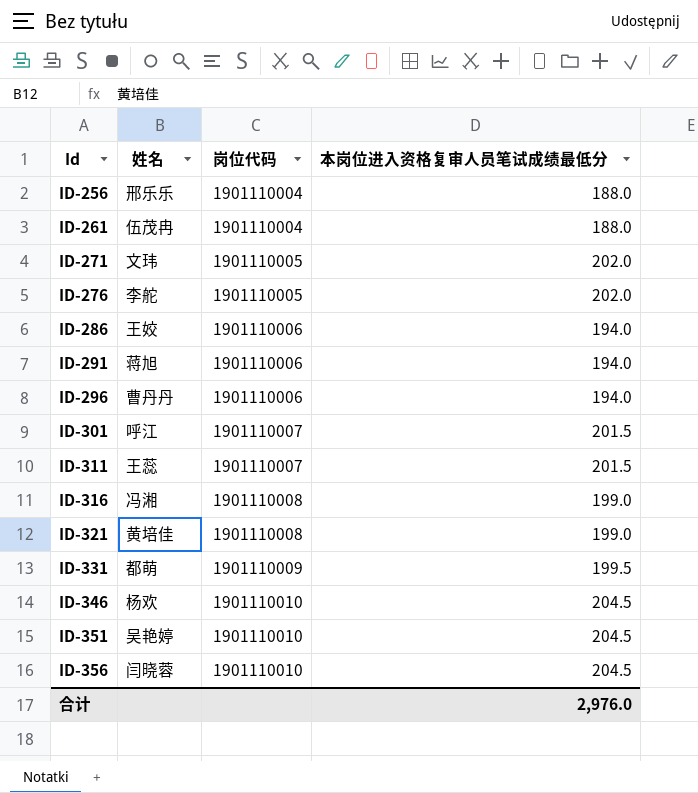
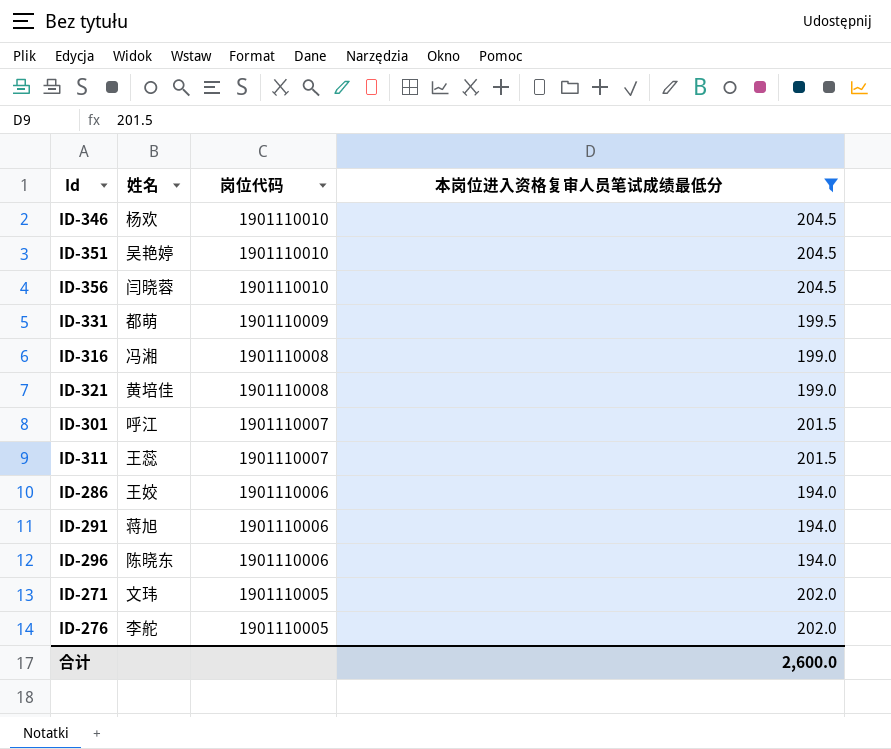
filter: none -> 本岗位进入资格复审人员笔试成绩最低分 != 188.0
row order: Id ascending -> 岗位代码 descending
ID-296 | 姓名: 曹丹丹 -> 陈晓东
合计 | 本岗位进入资格复审人员笔试成绩最低分: 2,976.0 -> 2,600.0

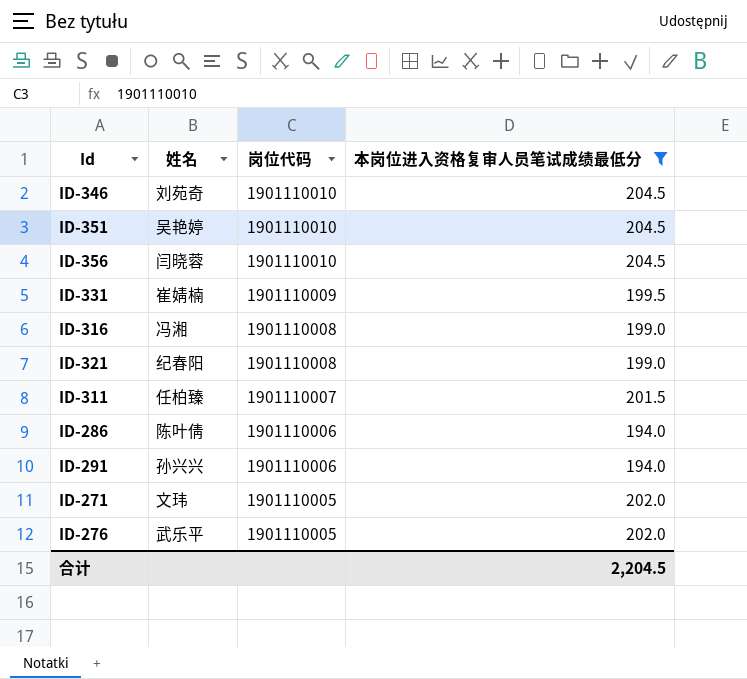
row ID-301: 呼江 | 1901110007 | 201.5 -> none
row ID-296: 陈晓东 | 1901110006 | 194.0 -> none
ID-346 | 姓名: 杨欢 -> 刘苑奇
ID-331 | 姓名: 都萌 -> 崔婧楠
ID-321 | 姓名: 黄培佳 -> 纪春阳
ID-311 | 姓名: 王蕊 -> 任柏臻
ID-286 | 姓名: 王姣 -> 陈叶倩
ID-291 | 姓名: 蒋旭 -> 孙兴兴
ID-276 | 姓名: 李舵 -> 武乐平
合计 | 本岗位进入资格复审人员笔试成绩最低分: 2,600.0 -> 2,204.5

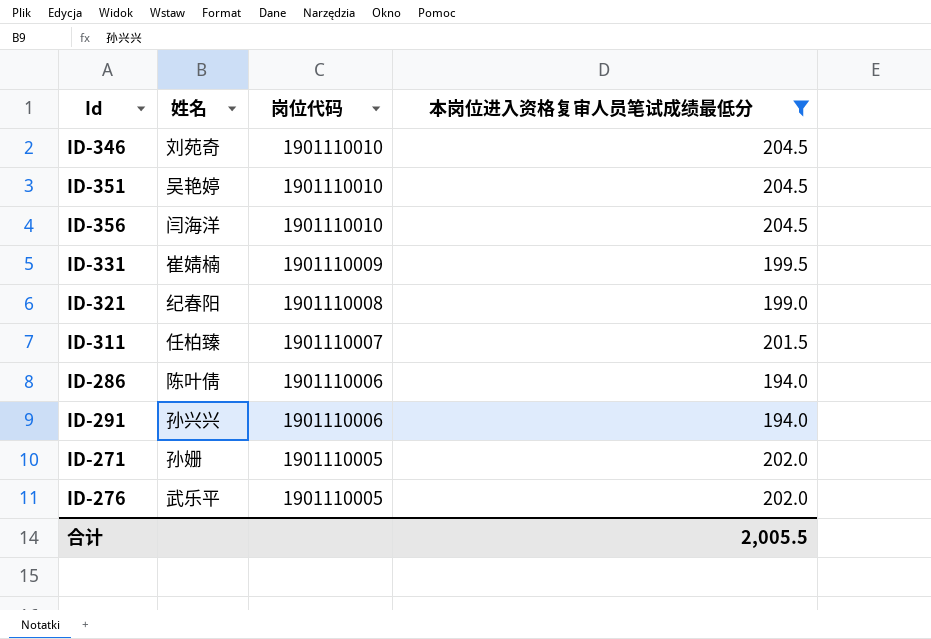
row ID-316: 冯湘 | 1901110008 | 199.0 -> none
ID-356 | 姓名: 闫晓蓉 -> 闫海洋
ID-271 | 姓名: 文玮 -> 孙姗
合计 | 本岗位进入资格复审人员笔试成绩最低分: 2,204.5 -> 2,005.5

